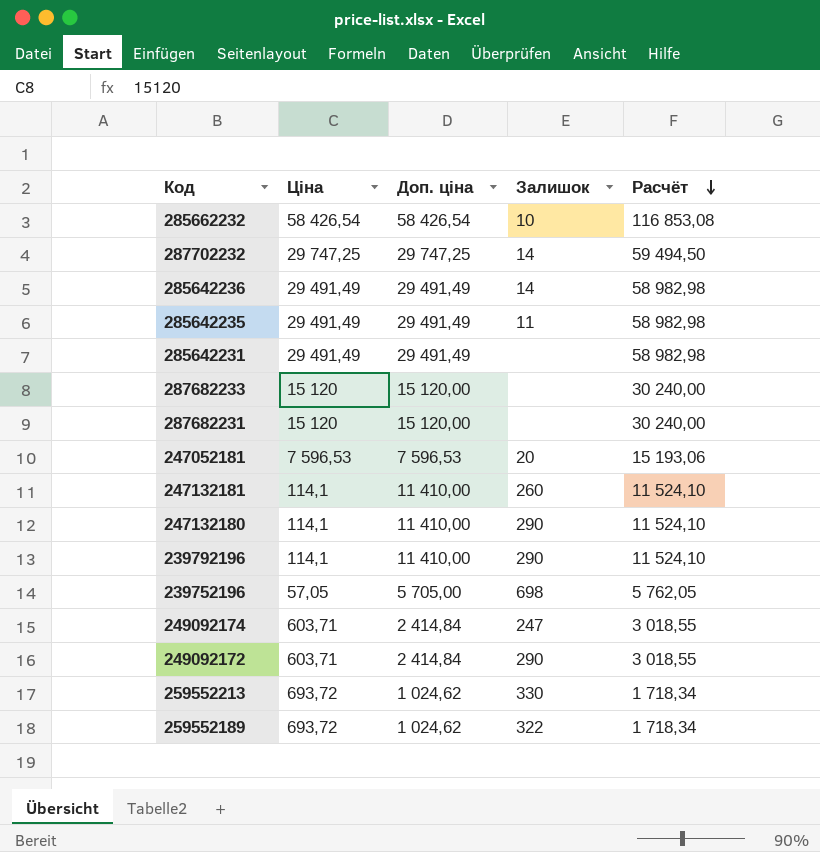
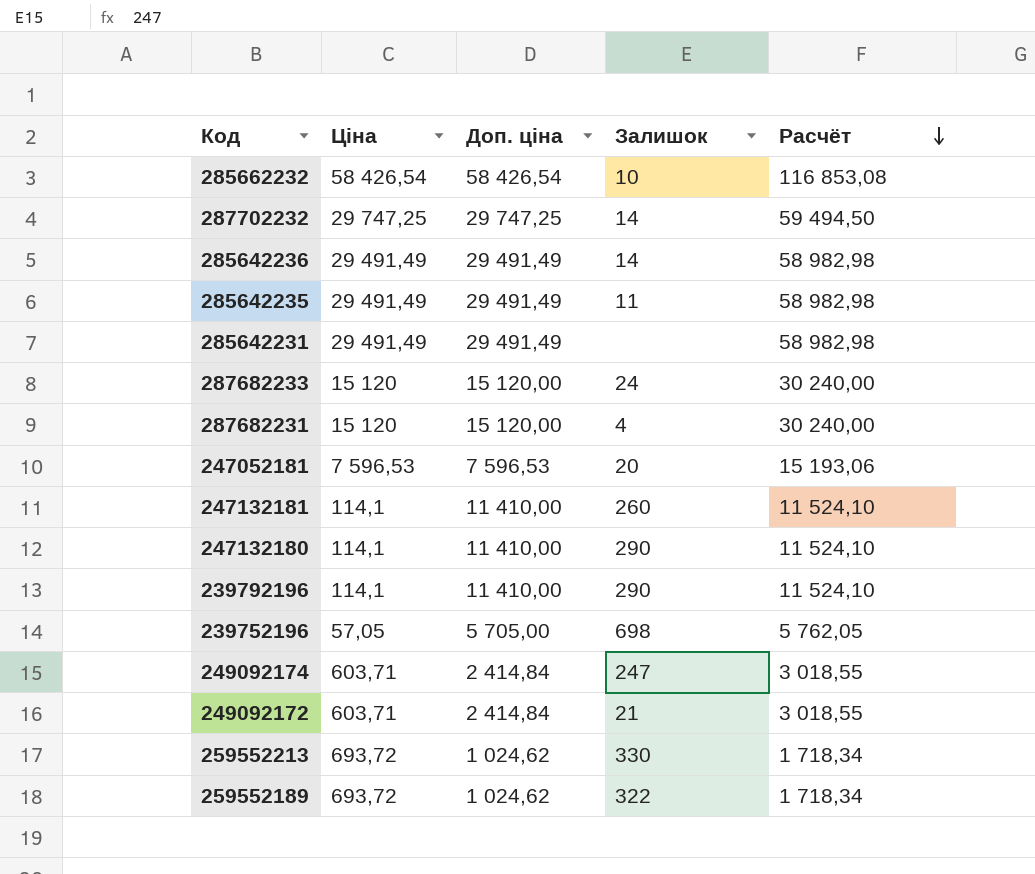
287682233 | Залишок: none -> 24
287682231 | Залишок: none -> 4
249092172 | Залишок: 290 -> 21

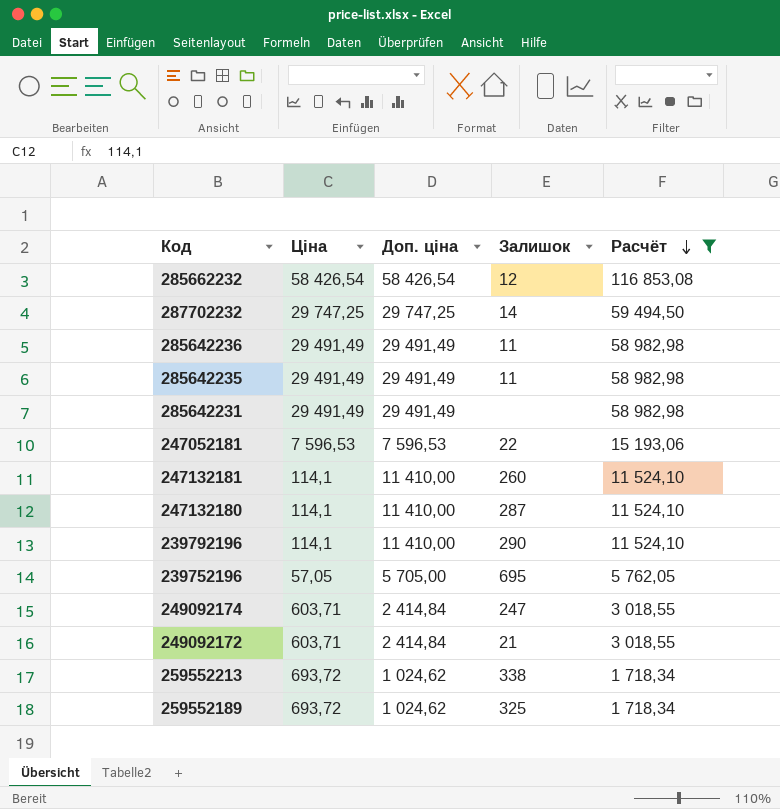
filter: none -> Расчёт != 30 240,00
285662232 | Залишок: 10 -> 12
285642236 | Залишок: 14 -> 11
247052181 | Залишок: 20 -> 22
247132180 | Залишок: 290 -> 287
239752196 | Залишок: 698 -> 695
259552213 | Залишок: 330 -> 338
259552189 | Залишок: 322 -> 325

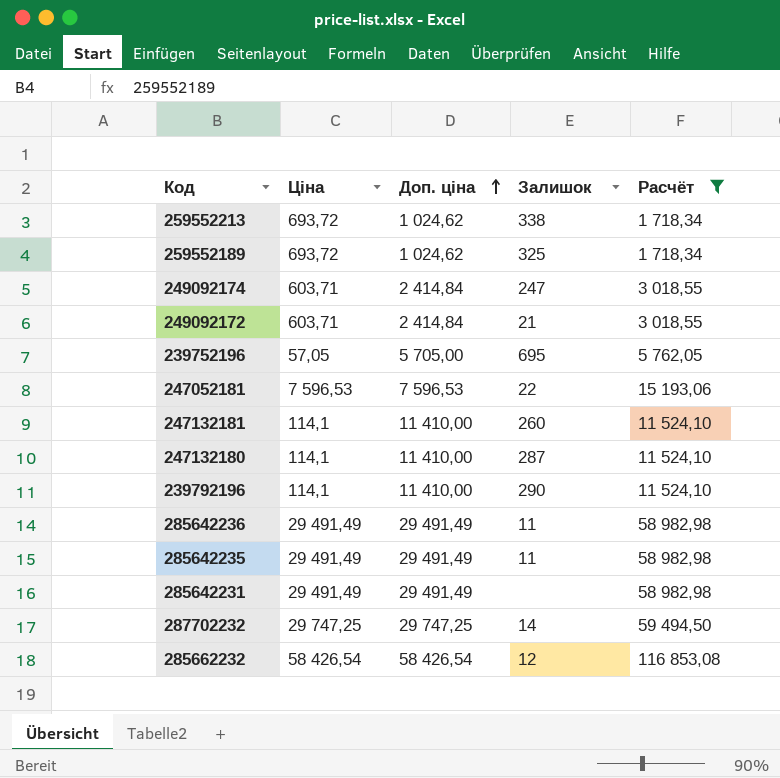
row order: Расчёт descending -> Доп. ціна ascending

